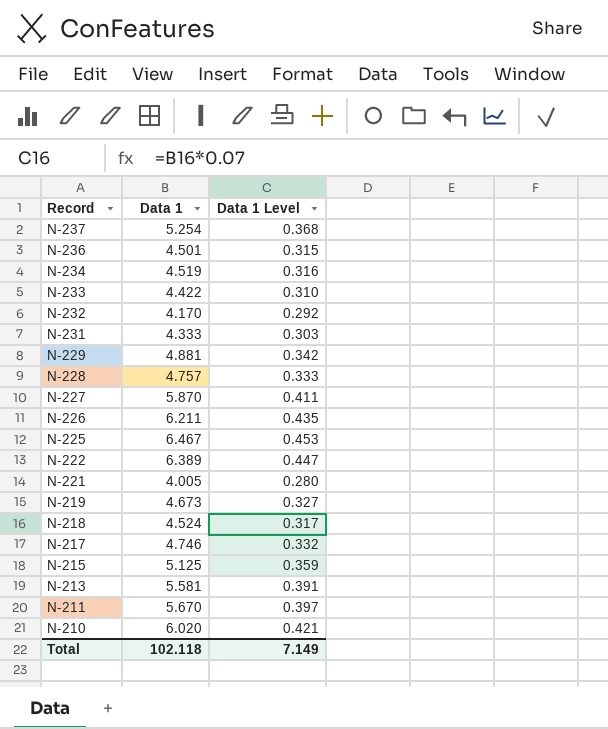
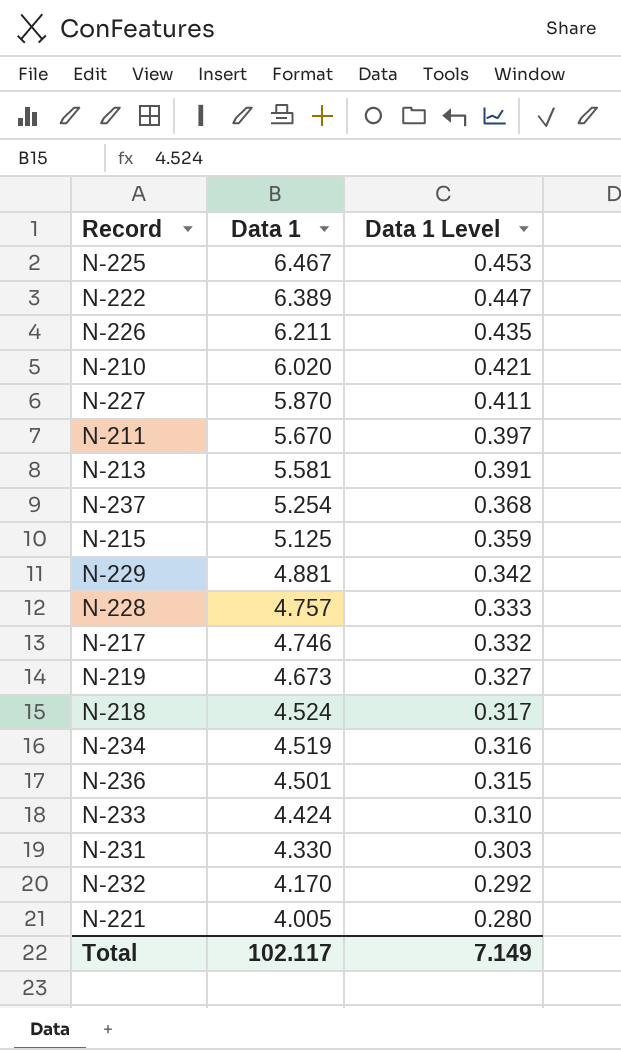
row order: Record descending -> Data 1 descending
N-233 | Data 1: 4.422 -> 4.424
N-231 | Data 1: 4.333 -> 4.330
Total | Data 1: 102.118 -> 102.117

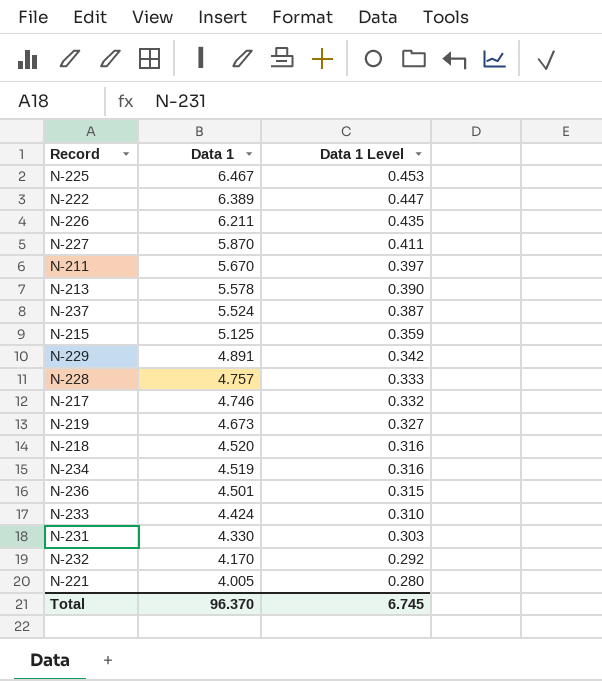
row N-210: 6.020 | 0.421 -> none
N-213 | Data 1: 5.581 -> 5.578
N-213 | Data 1 Level: 0.391 -> 0.390
N-237 | Data 1: 5.254 -> 5.524
N-237 | Data 1 Level: 0.368 -> 0.387
N-229 | Data 1: 4.881 -> 4.891
N-218 | Data 1: 4.524 -> 4.520
N-218 | Data 1 Level: 0.317 -> 0.316
Total | Data 1: 102.117 -> 96.370
Total | Data 1 Level: 7.149 -> 6.745

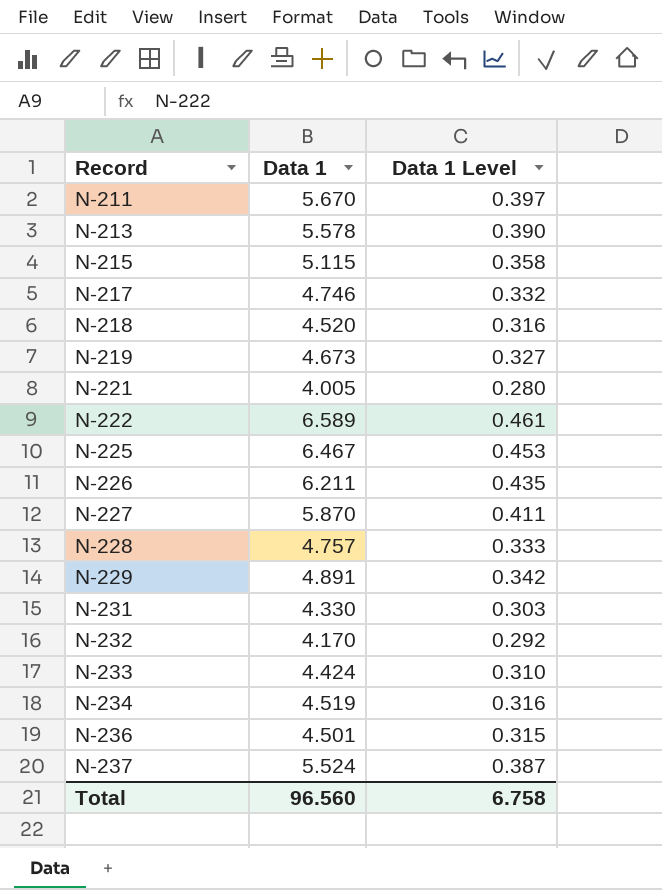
row order: Data 1 descending -> Record ascending
N-215 | Data 1: 5.125 -> 5.115
N-215 | Data 1 Level: 0.359 -> 0.358
N-222 | Data 1: 6.389 -> 6.589
N-222 | Data 1 Level: 0.447 -> 0.461
Total | Data 1: 96.370 -> 96.560
Total | Data 1 Level: 6.745 -> 6.758

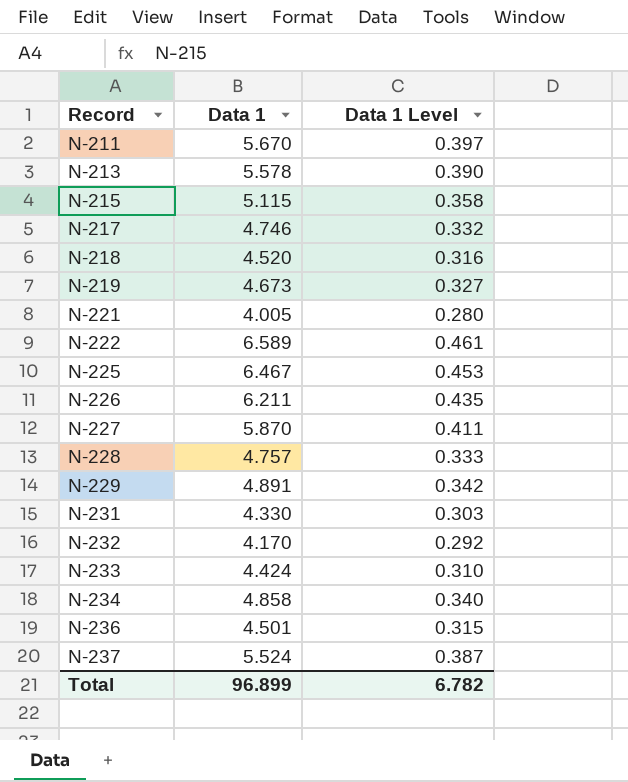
N-234 | Data 1: 4.519 -> 4.858
N-234 | Data 1 Level: 0.316 -> 0.340
Total | Data 1: 96.560 -> 96.899
Total | Data 1 Level: 6.758 -> 6.782

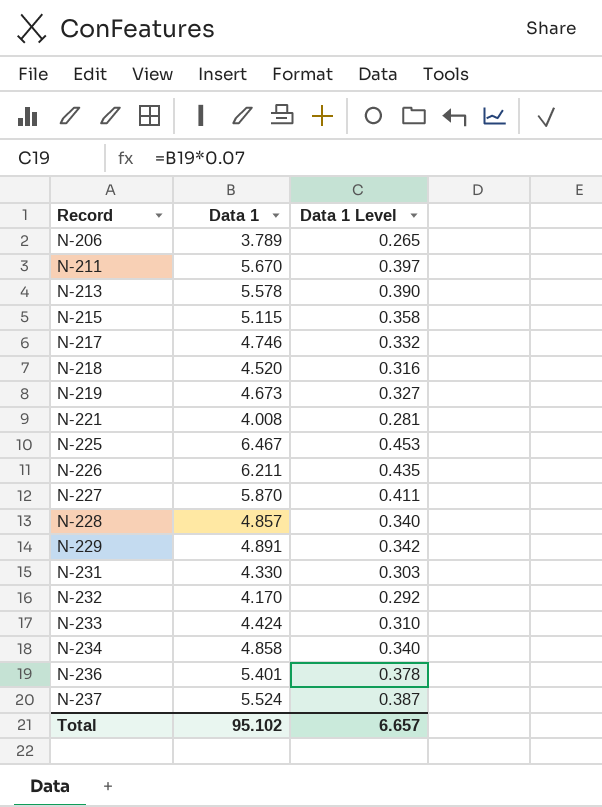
row N-222: 6.589 | 0.461 -> none
row N-206: none -> 3.789 | 0.265
N-221 | Data 1: 4.005 -> 4.008
N-221 | Data 1 Level: 0.280 -> 0.281
N-228 | Data 1: 4.757 -> 4.857
N-228 | Data 1 Level: 0.333 -> 0.340
N-236 | Data 1: 4.501 -> 5.401
N-236 | Data 1 Level: 0.315 -> 0.378
Total | Data 1: 96.899 -> 95.102
Total | Data 1 Level: 6.782 -> 6.657

